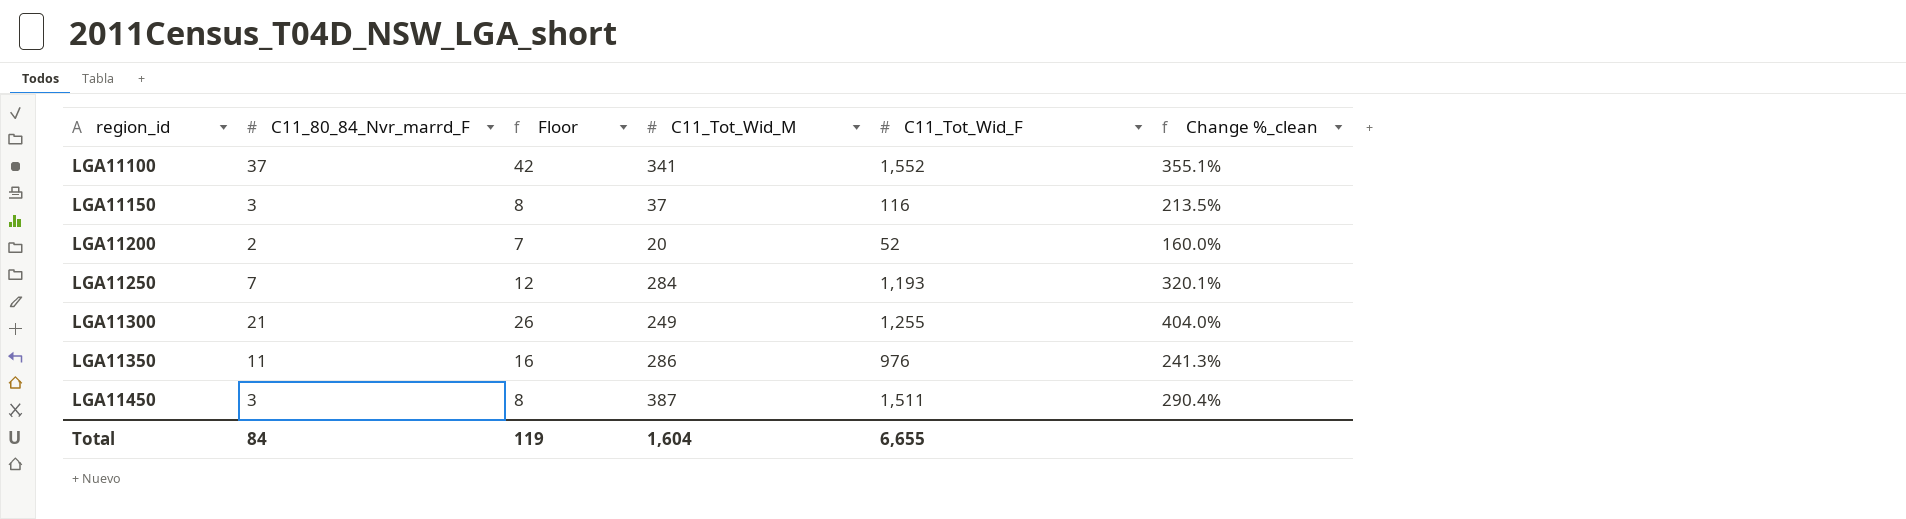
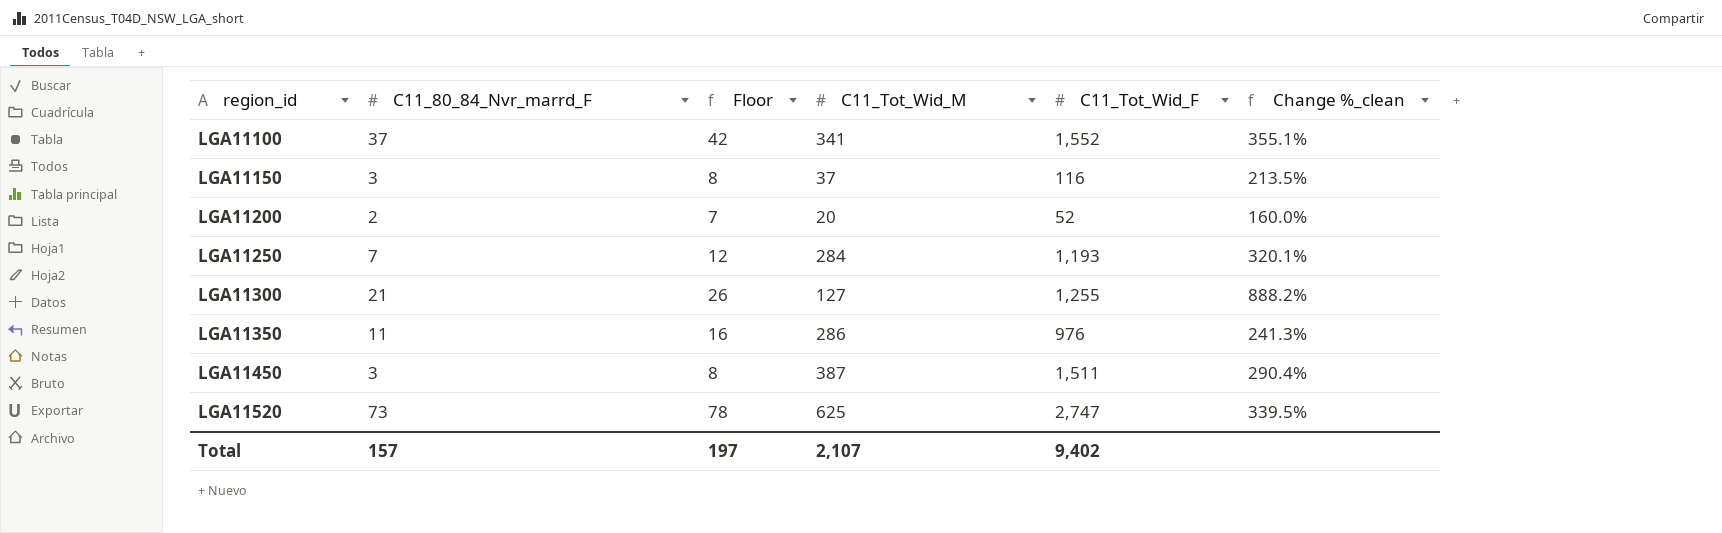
LGA11300 | C11_Tot_Wid_M: 249 -> 127
LGA11300 | Change %_clean: 404.0% -> 888.2%
row LGA11520: none -> 73 | 78 | 625 | 2,747 | 339.5%
Total | C11_80_84_Nvr_marrd_F: 84 -> 157
Total | Floor: 119 -> 197
Total | C11_Tot_Wid_M: 1,604 -> 2,107
Total | C11_Tot_Wid_F: 6,655 -> 9,402

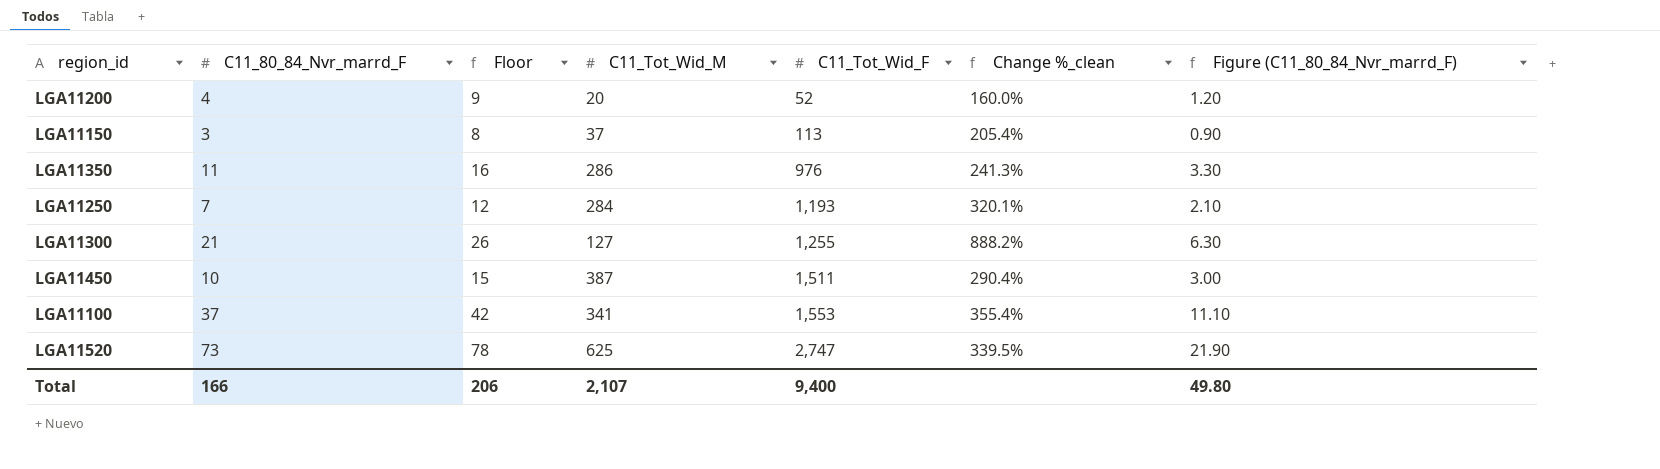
row order: region_id ascending -> C11_Tot_Wid_F ascending
column Figure (C11_80_84_Nvr_marrd_F) | formula: none -> [C11_80_84_Nvr_marrd_F] * 0.3
LGA11200 | C11_80_84_Nvr_marrd_F: 2 -> 4
LGA11200 | Floor: 7 -> 9
LGA11150 | C11_Tot_Wid_F: 116 -> 113
LGA11150 | Change %_clean: 213.5% -> 205.4%
LGA11450 | C11_80_84_Nvr_marrd_F: 3 -> 10
LGA11450 | Floor: 8 -> 15
LGA11100 | C11_Tot_Wid_F: 1,552 -> 1,553
LGA11100 | Change %_clean: 355.1% -> 355.4%
Total | C11_80_84_Nvr_marrd_F: 157 -> 166
Total | Floor: 197 -> 206
Total | C11_Tot_Wid_F: 9,402 -> 9,400

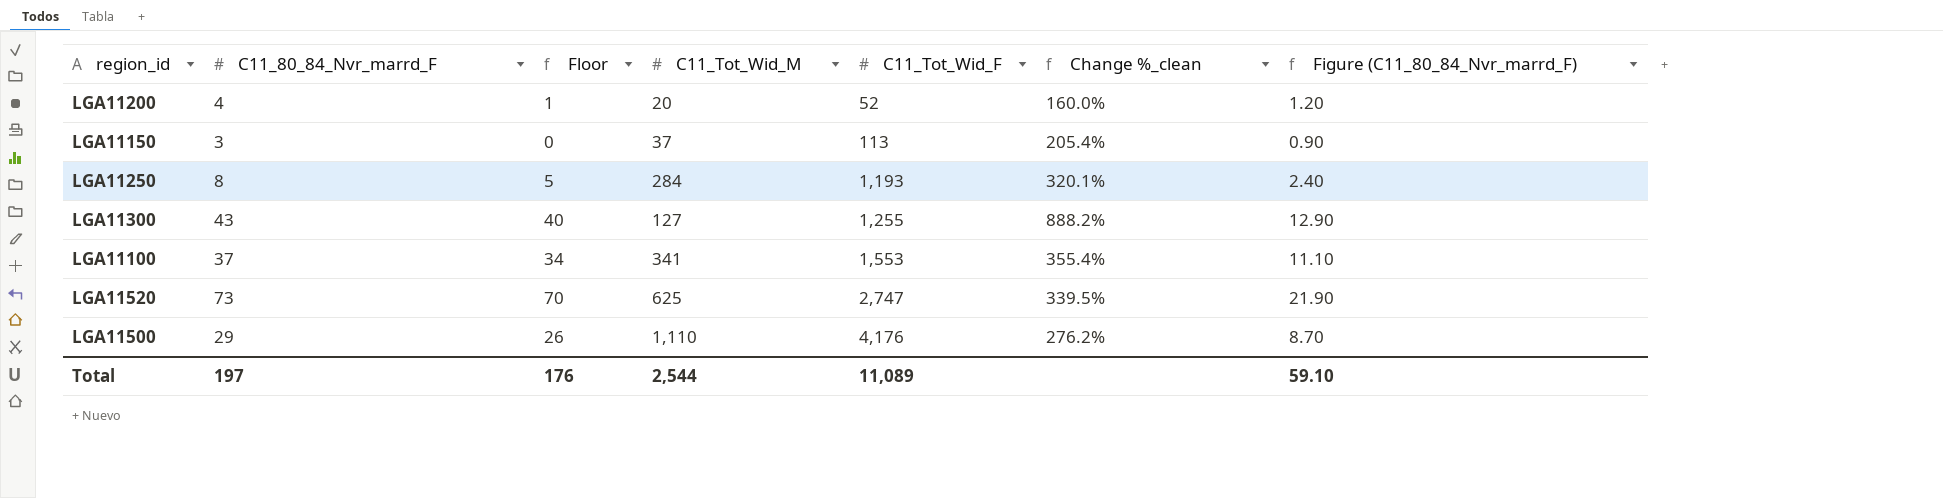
column Floor | formula: [C11_80_84_Nvr_marrd_F] + 5 -> [C11_80_84_Nvr_marrd_F] - 3
row LGA11350: 11 | 16 | 286 | 976 | 241.3% | 3.30 -> none
row LGA11450: 10 | 15 | 387 | 1,511 | 290.4% | 3.00 -> none
LGA11250 | C11_80_84_Nvr_marrd_F: 7 -> 8
LGA11250 | Figure (C11_80_84_Nvr_marrd_F): 2.10 -> 2.40
LGA11300 | C11_80_84_Nvr_marrd_F: 21 -> 43
LGA11300 | Figure (C11_80_84_Nvr_marrd_F): 6.30 -> 12.90
row LGA11500: none -> 29 | 26 | 1,110 | 4,176 | 276.2% | 8.70
Total | C11_80_84_Nvr_marrd_F: 166 -> 197
Total | Floor: 206 -> 176
Total | C11_Tot_Wid_M: 2,107 -> 2,544
Total | C11_Tot_Wid_F: 9,400 -> 11,089
Total | Figure (C11_80_84_Nvr_marrd_F): 49.80 -> 59.10

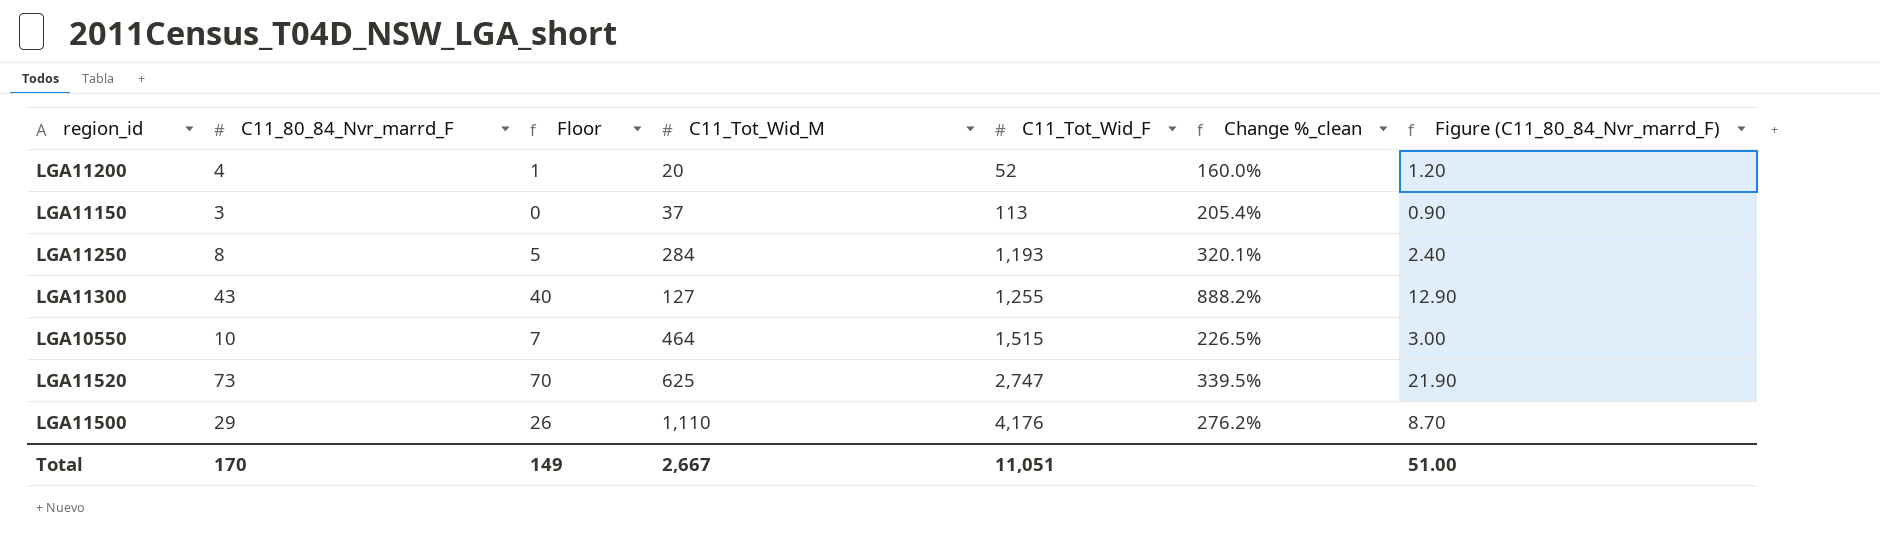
row LGA11100: 37 | 34 | 341 | 1,553 | 355.4% | 11.10 -> none
row LGA10550: none -> 10 | 7 | 464 | 1,515 | 226.5% | 3.00
Total | C11_80_84_Nvr_marrd_F: 197 -> 170
Total | Floor: 176 -> 149
Total | C11_Tot_Wid_M: 2,544 -> 2,667
Total | C11_Tot_Wid_F: 11,089 -> 11,051
Total | Figure (C11_80_84_Nvr_marrd_F): 59.10 -> 51.00

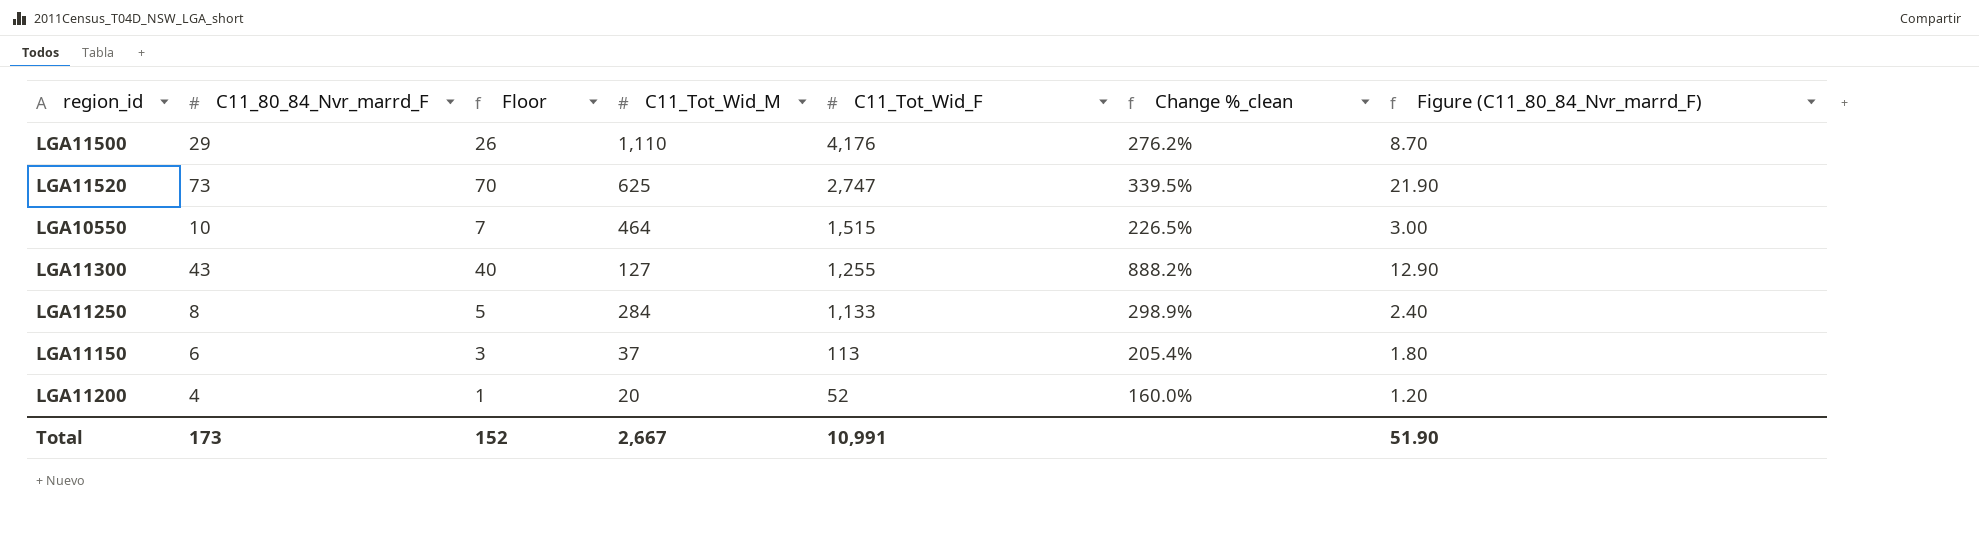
row order: C11_Tot_Wid_F ascending -> C11_Tot_Wid_F descending
LGA11250 | C11_Tot_Wid_F: 1,193 -> 1,133
LGA11250 | Change %_clean: 320.1% -> 298.9%
LGA11150 | C11_80_84_Nvr_marrd_F: 3 -> 6
LGA11150 | Floor: 0 -> 3
LGA11150 | Figure (C11_80_84_Nvr_marrd_F): 0.90 -> 1.80
Total | C11_80_84_Nvr_marrd_F: 170 -> 173
Total | Floor: 149 -> 152
Total | C11_Tot_Wid_F: 11,051 -> 10,991
Total | Figure (C11_80_84_Nvr_marrd_F): 51.00 -> 51.90

